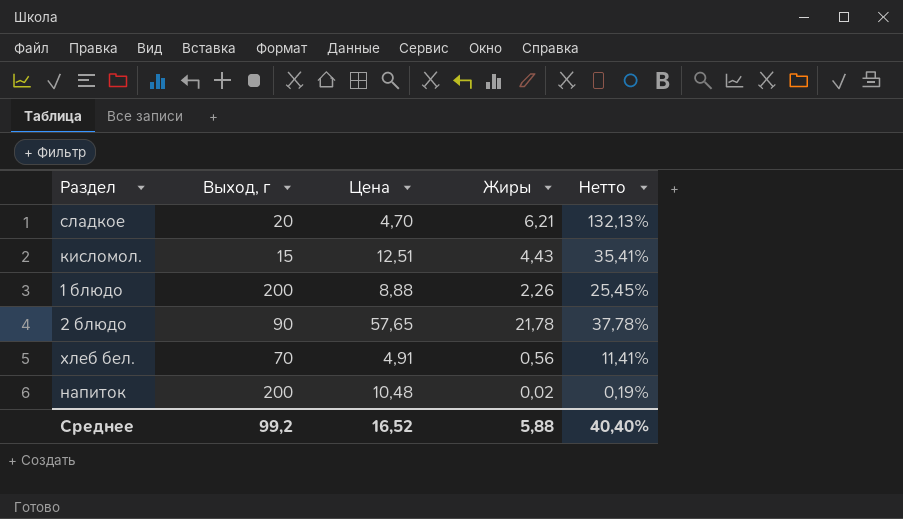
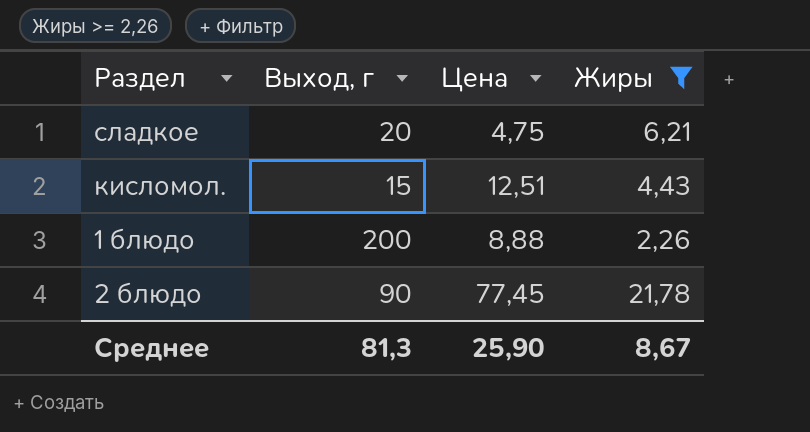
filter: none -> Жиры >= 2,26
column Нетто | formula: [Жиры] / [Цена] -> none
сладкое | Цена: 4,70 -> 4,75
2 блюдо | Цена: 57,65 -> 77,45
Среднее | Выход, г: 99,2 -> 81,3
Среднее | Цена: 16,52 -> 25,90
Среднее | Жиры: 5,88 -> 8,67

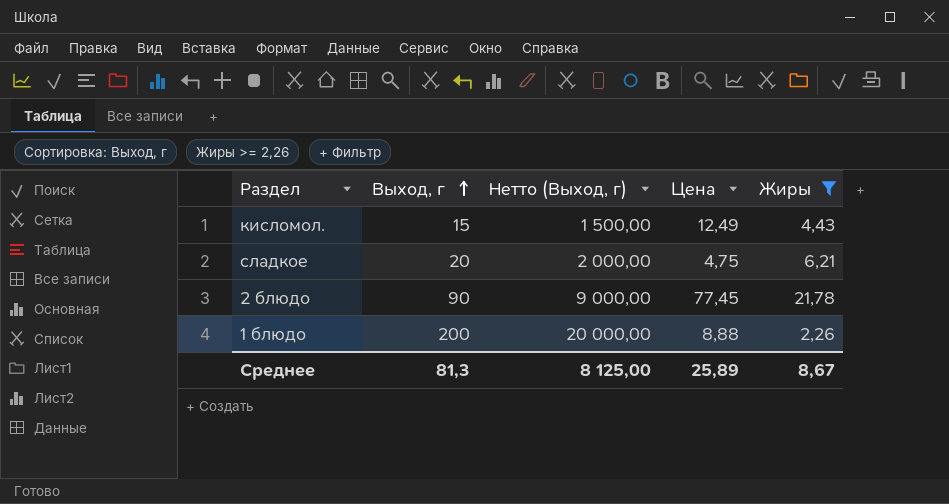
row order: none -> Выход, г ascending
column Нетто (Выход, г) | formula: none -> [Выход, г] * 100
кисломол. | Цена: 12,51 -> 12,49
Среднее | Цена: 25,90 -> 25,89

